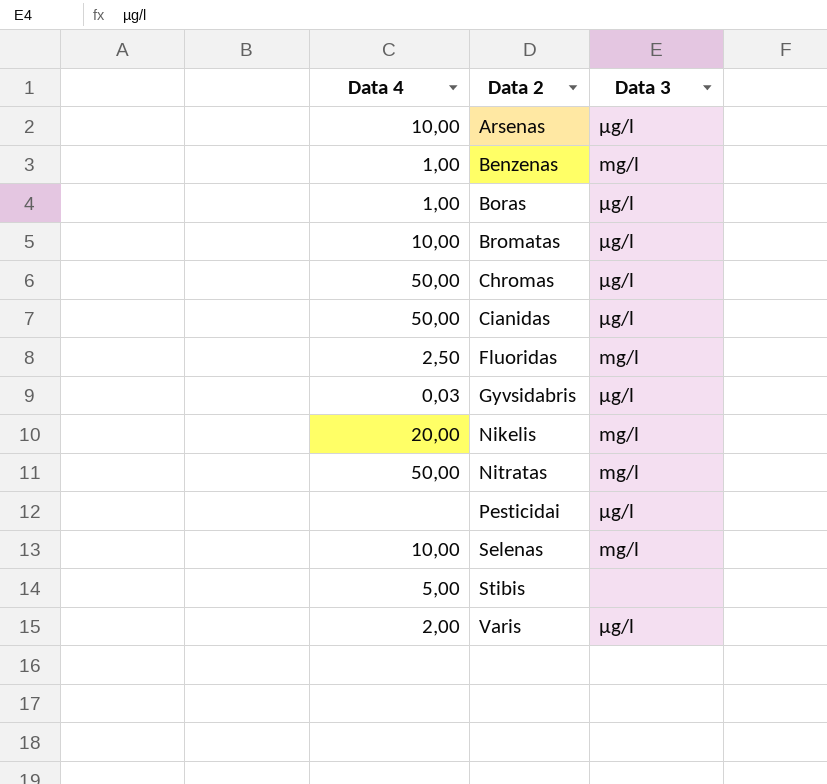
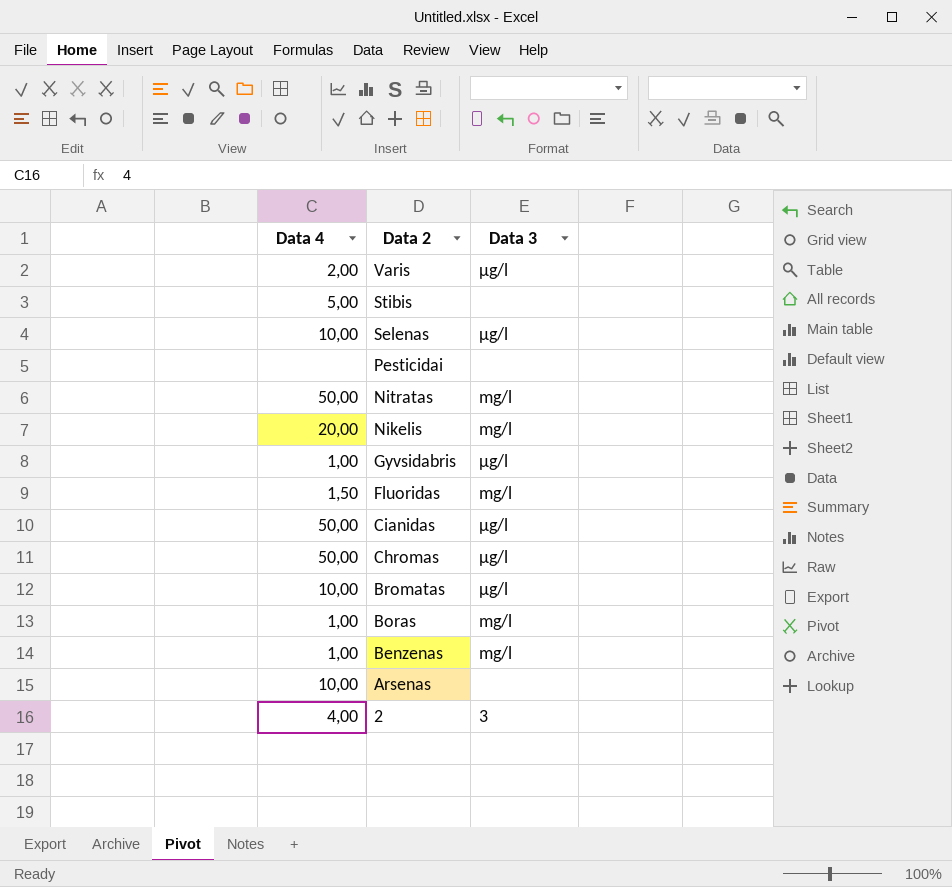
row order: Data 2 ascending -> Data 2 descending
Selenas | Data 3: mg/l -> µg/l
Pesticidai | Data 3: µg/l -> none
Gyvsidabris | Data 4: 0,03 -> 1,00
Fluoridas | Data 4: 2,50 -> 1,50
Boras | Data 3: µg/l -> mg/l
Arsenas | Data 3: µg/l -> none
row 2: none -> 4,00 | 3

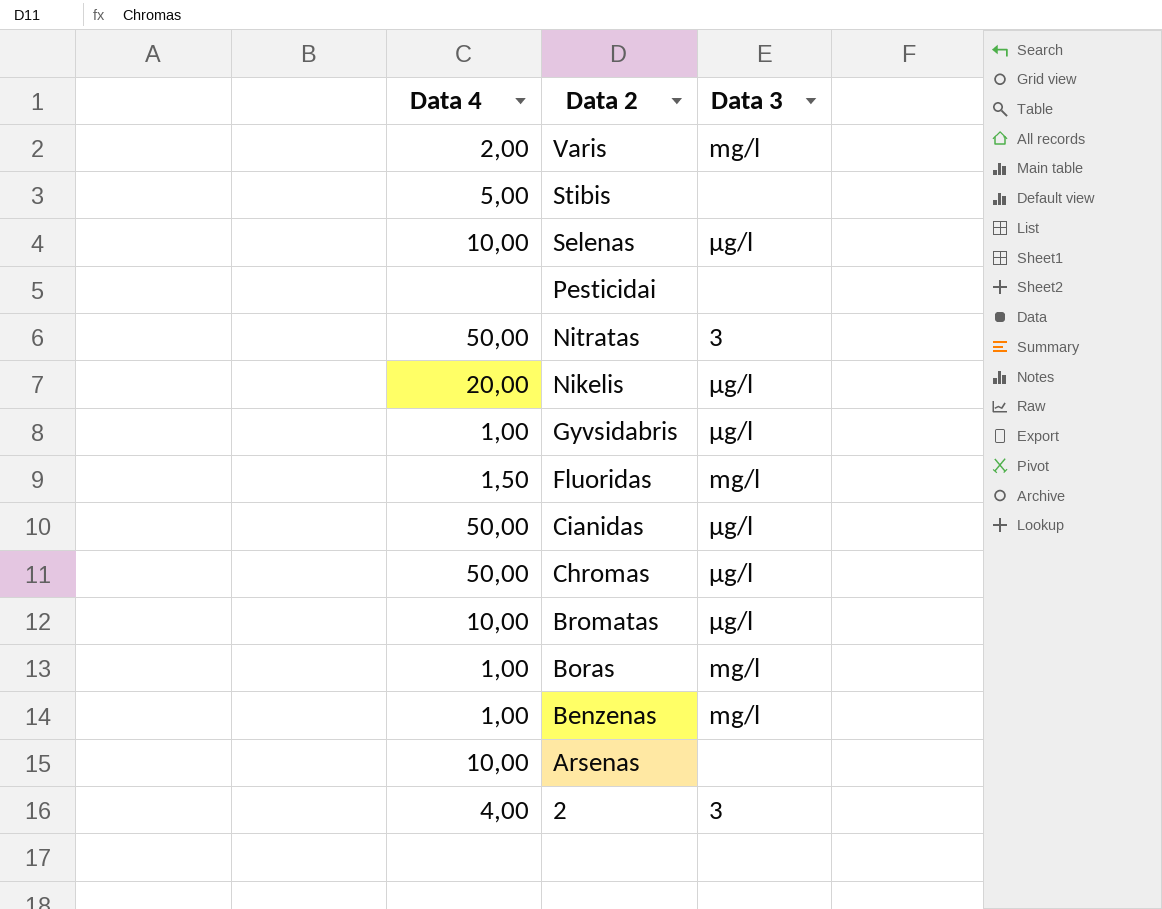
Varis | Data 3: µg/l -> mg/l
Nitratas | Data 3: mg/l -> 3
Nikelis | Data 3: mg/l -> µg/l

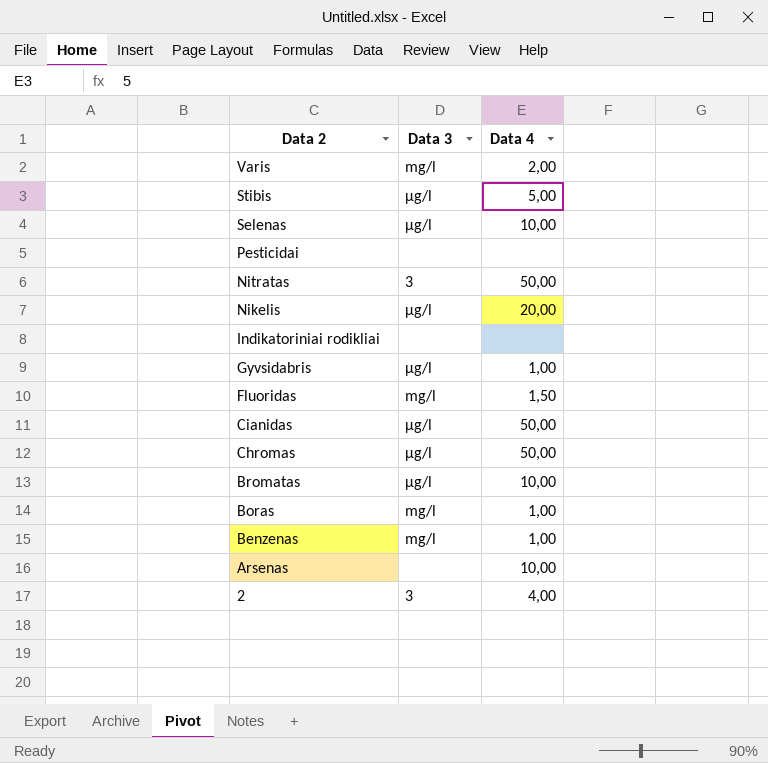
column Data 4 | position: 1 -> 3
Stibis | Data 3: none -> µg/l
row Indikatoriniai rodikliai: none -> none | none

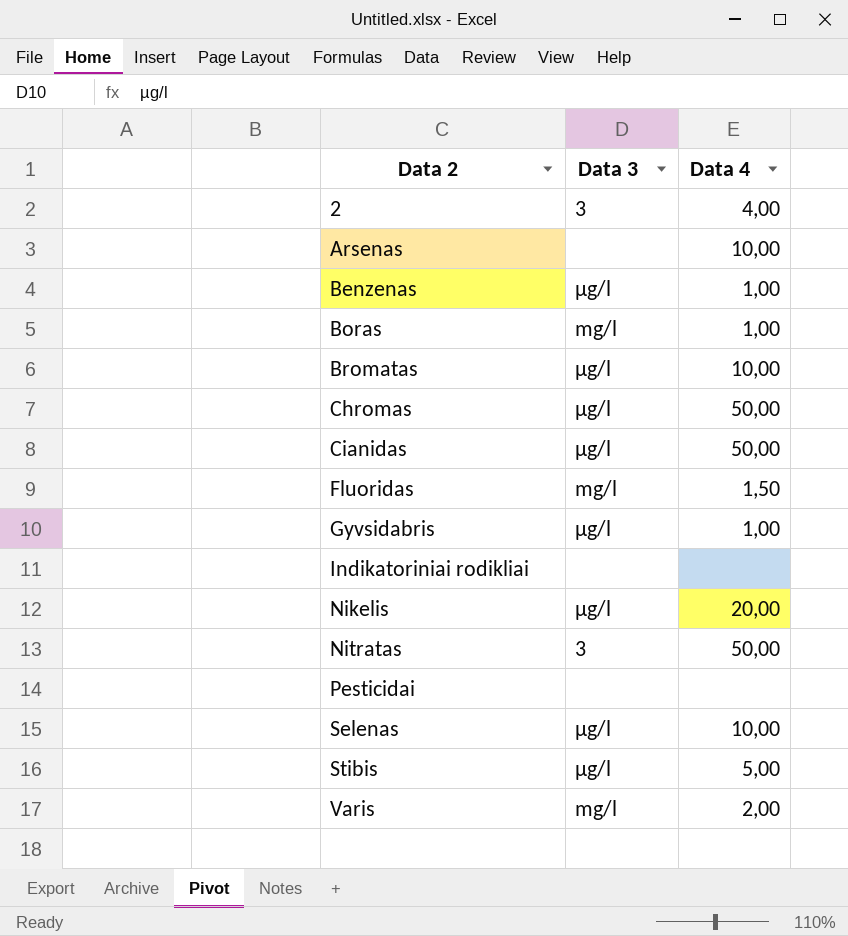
row order: Data 2 descending -> Data 2 ascending
Benzenas | Data 3: mg/l -> µg/l

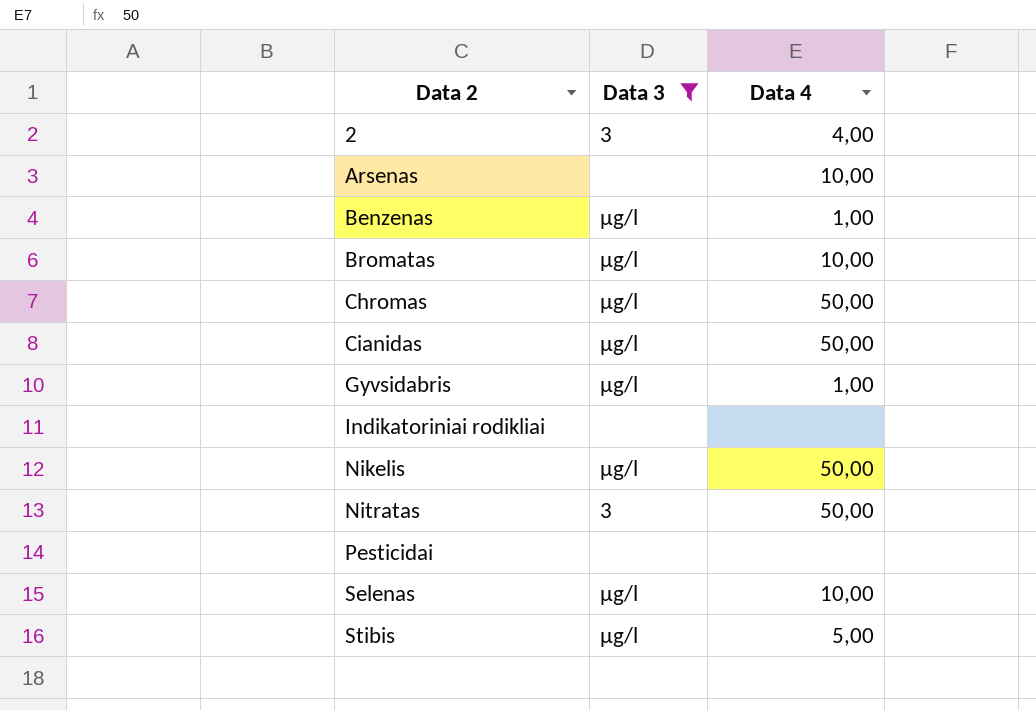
filter: none -> Data 3 != mg/l
Nikelis | Data 4: 20,00 -> 50,00

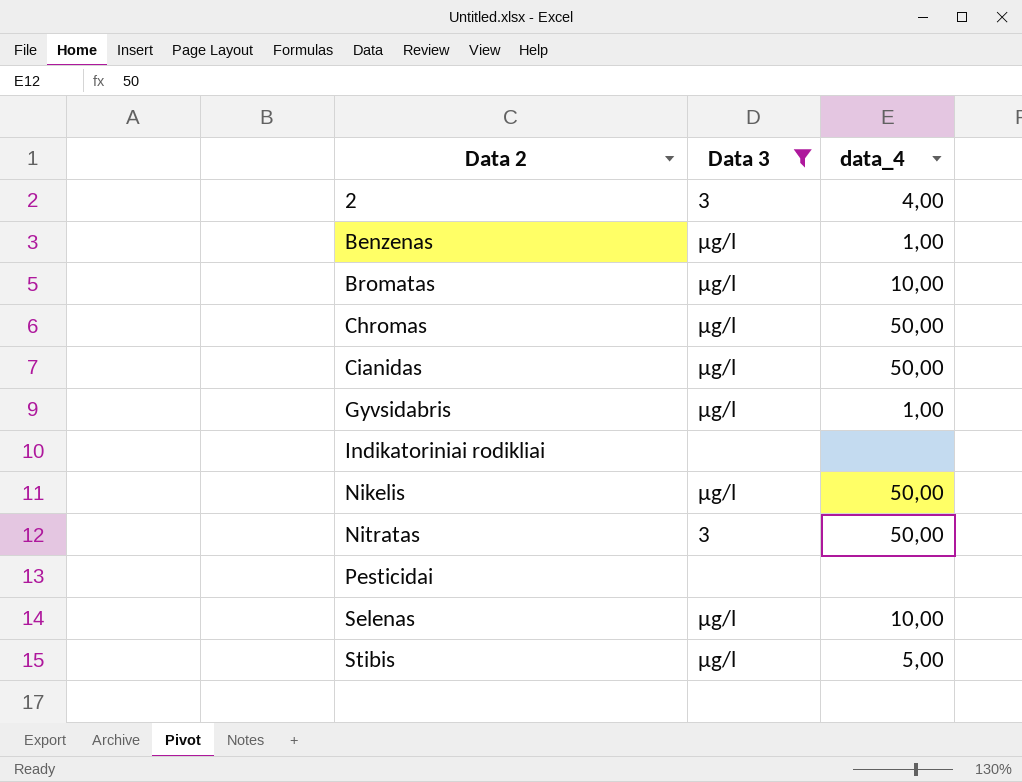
column name: Data 4 -> data_4
row Arsenas: none | 10,00 -> none

